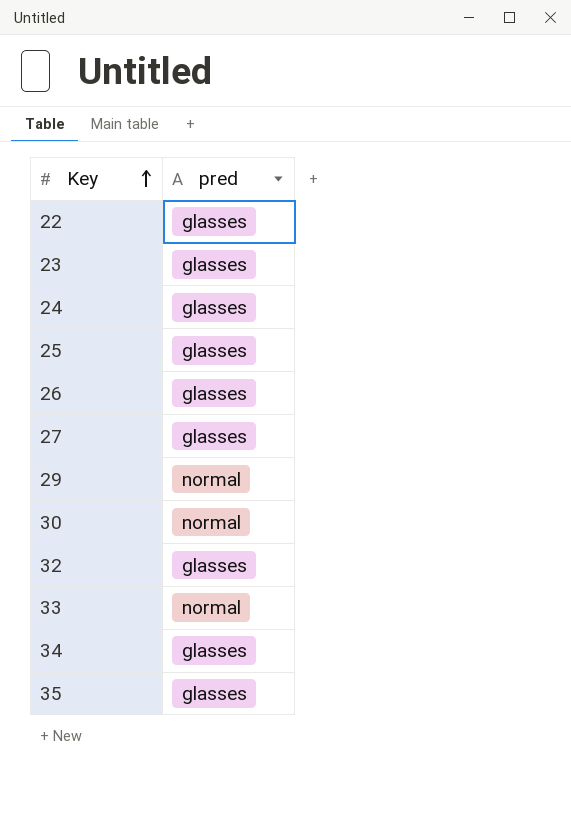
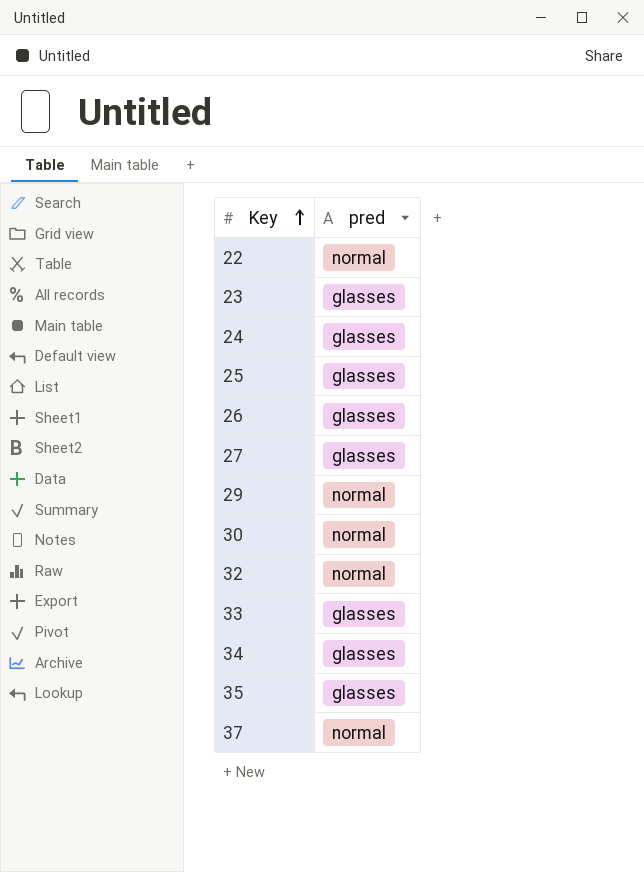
22 | pred: glasses -> normal
32 | pred: glasses -> normal
33 | pred: normal -> glasses
row 37: none -> normal

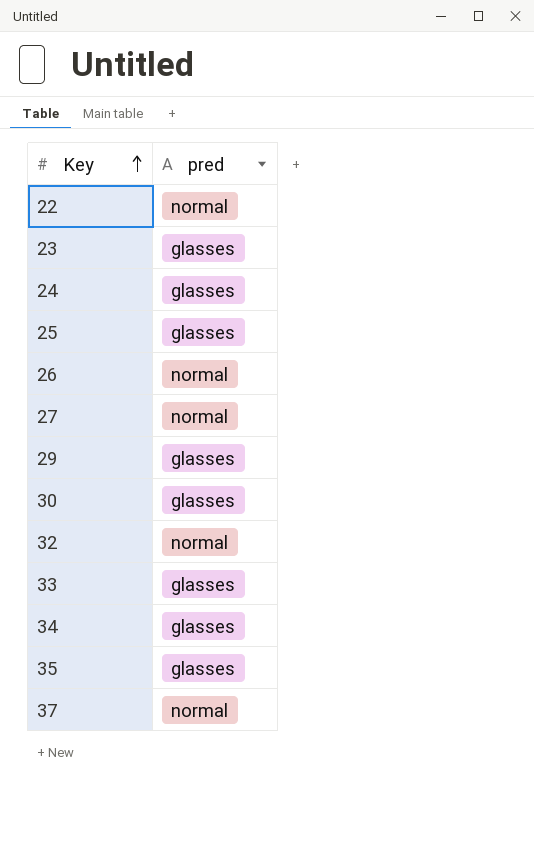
26 | pred: glasses -> normal
27 | pred: glasses -> normal
29 | pred: normal -> glasses
30 | pred: normal -> glasses

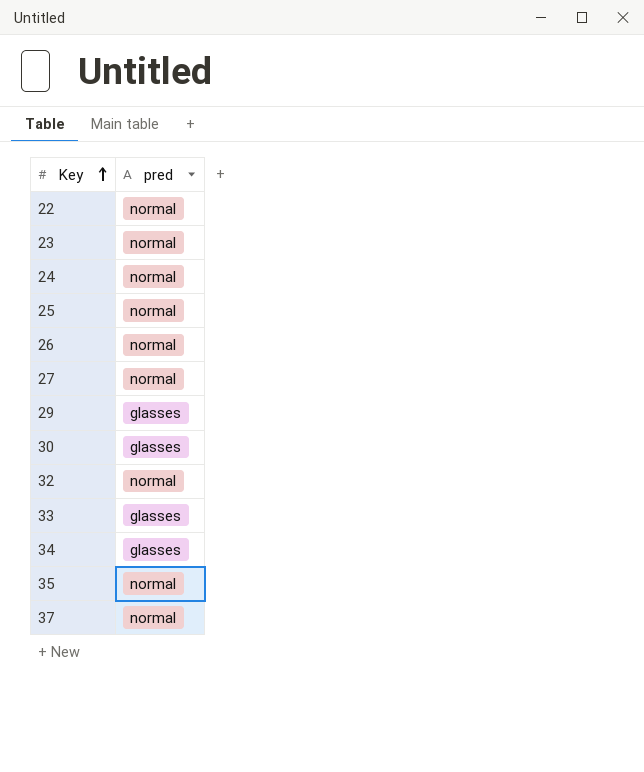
23 | pred: glasses -> normal
24 | pred: glasses -> normal
25 | pred: glasses -> normal
35 | pred: glasses -> normal

